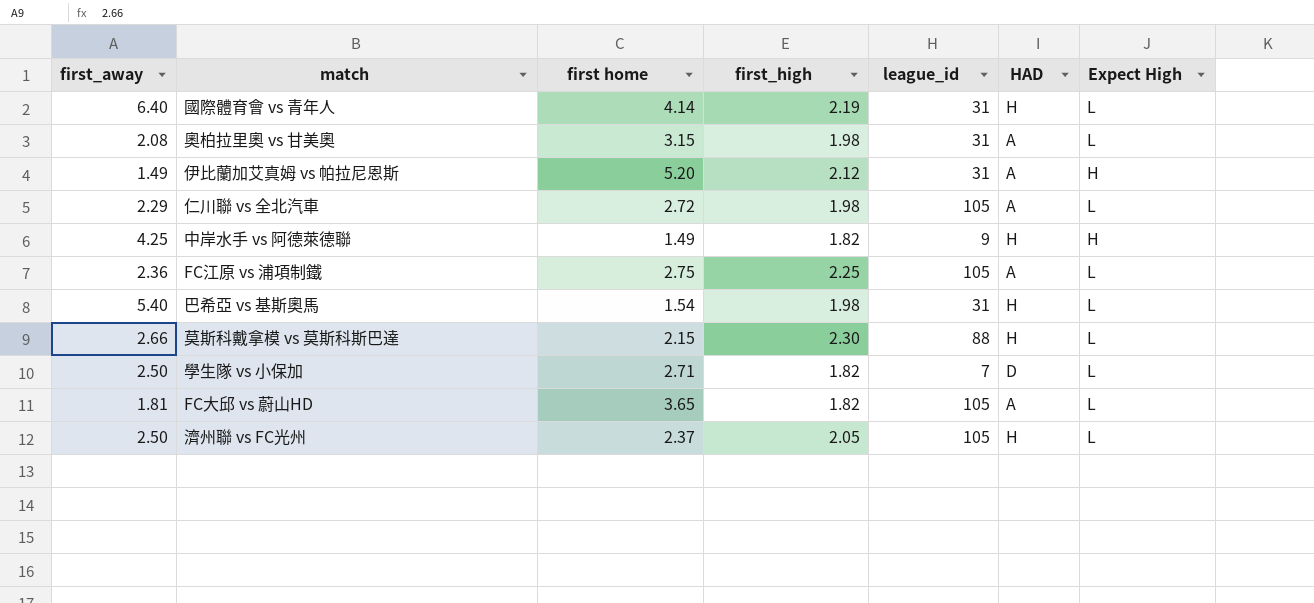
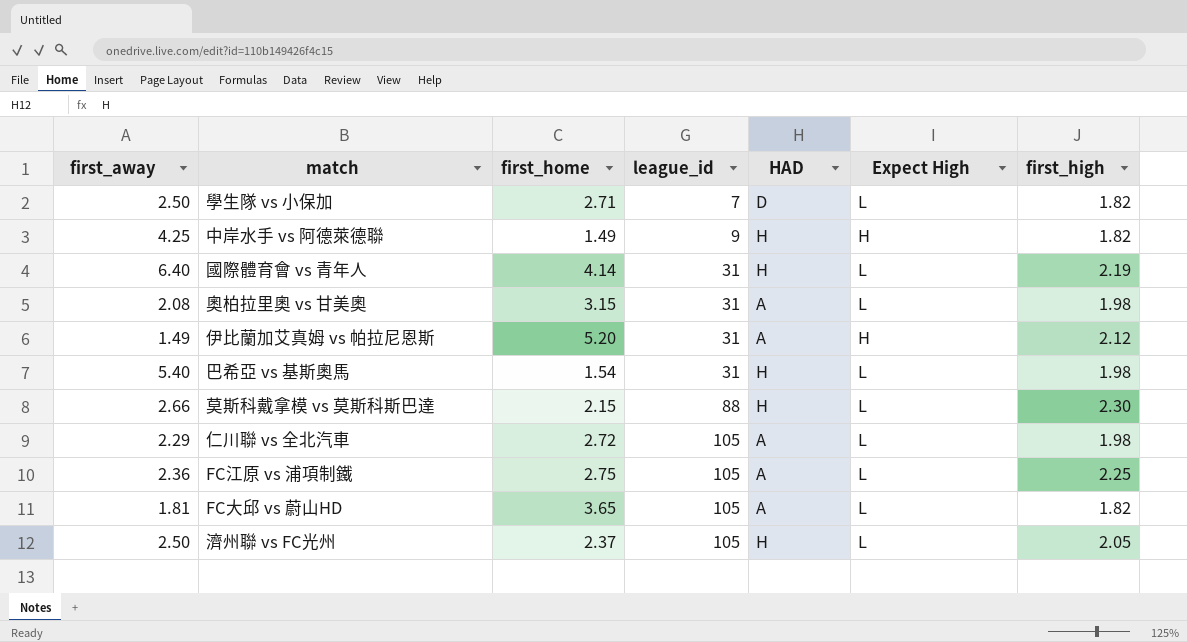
row order: none -> league_id ascending
column name: first home -> first_home
column first_high | position: 4 -> 7

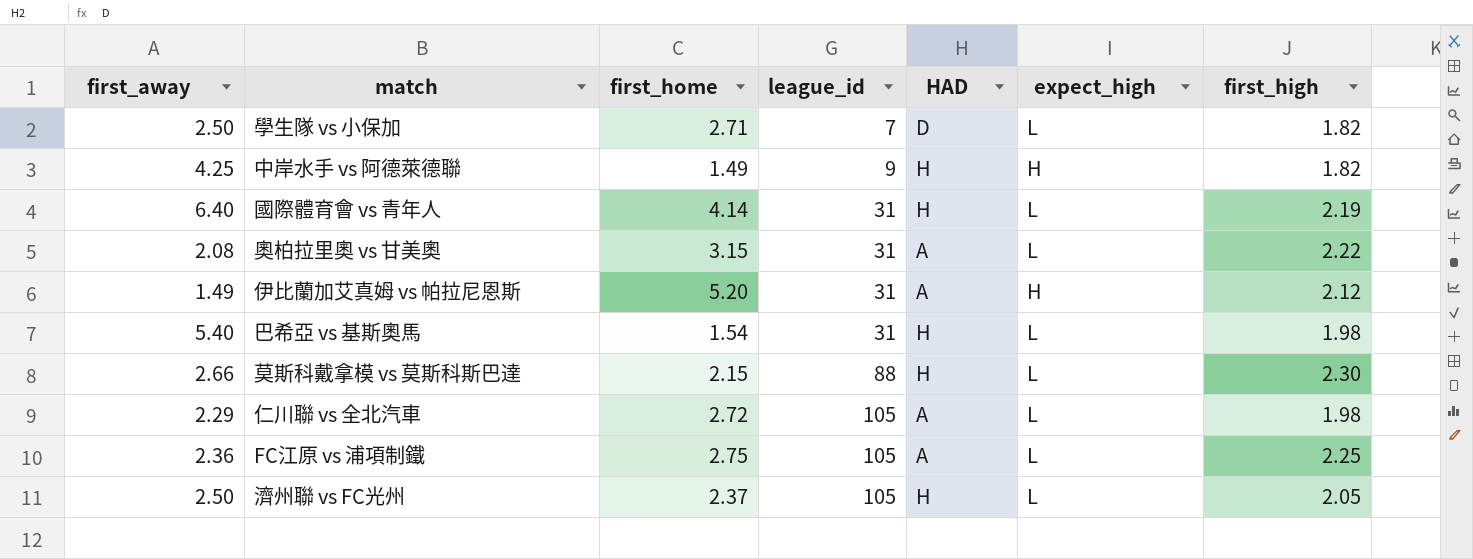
column name: Expect High -> expect_high
row FC大邱 vs 蔚山HD: 1.81 | 3.65 | 105 | A | L | 1.82 -> none
奧柏拉里奧 vs 甘美奧 | first_high: 1.98 -> 2.22

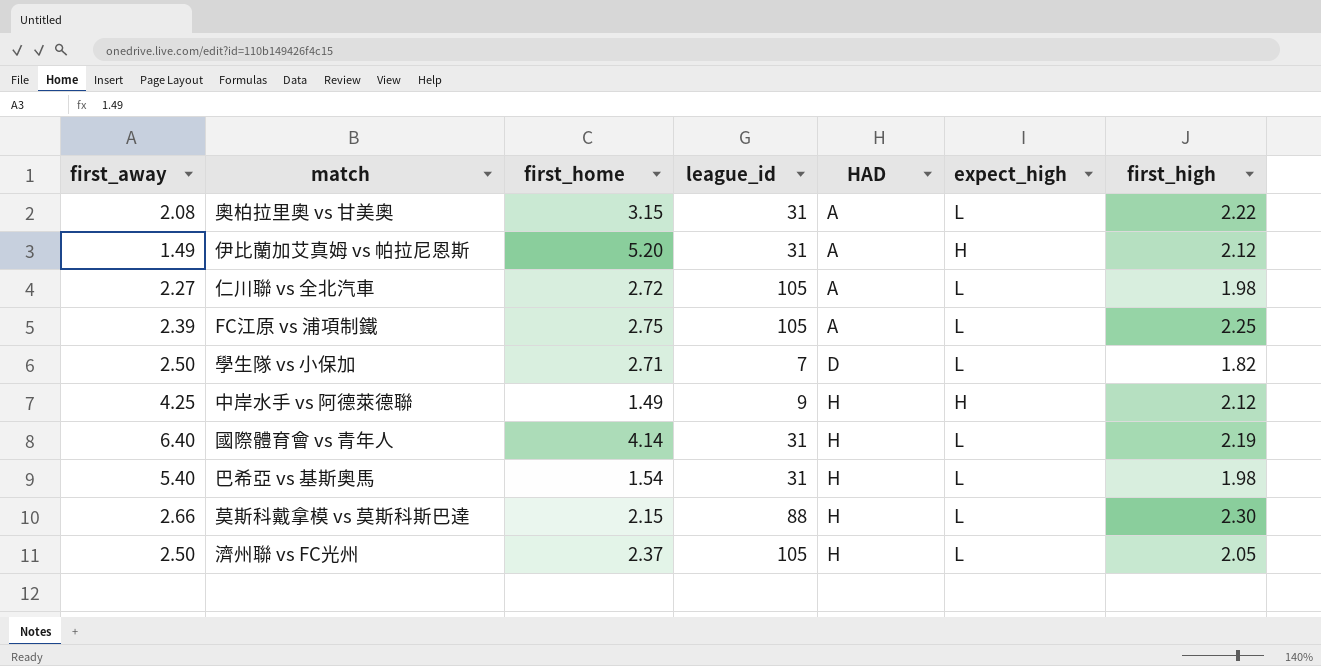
row order: league_id ascending -> HAD ascending
仁川聯 vs 全北汽車 | first_away: 2.29 -> 2.27
FC江原 vs 浦項制鐵 | first_away: 2.36 -> 2.39
中岸水手 vs 阿德萊德聯 | first_high: 1.82 -> 2.12

